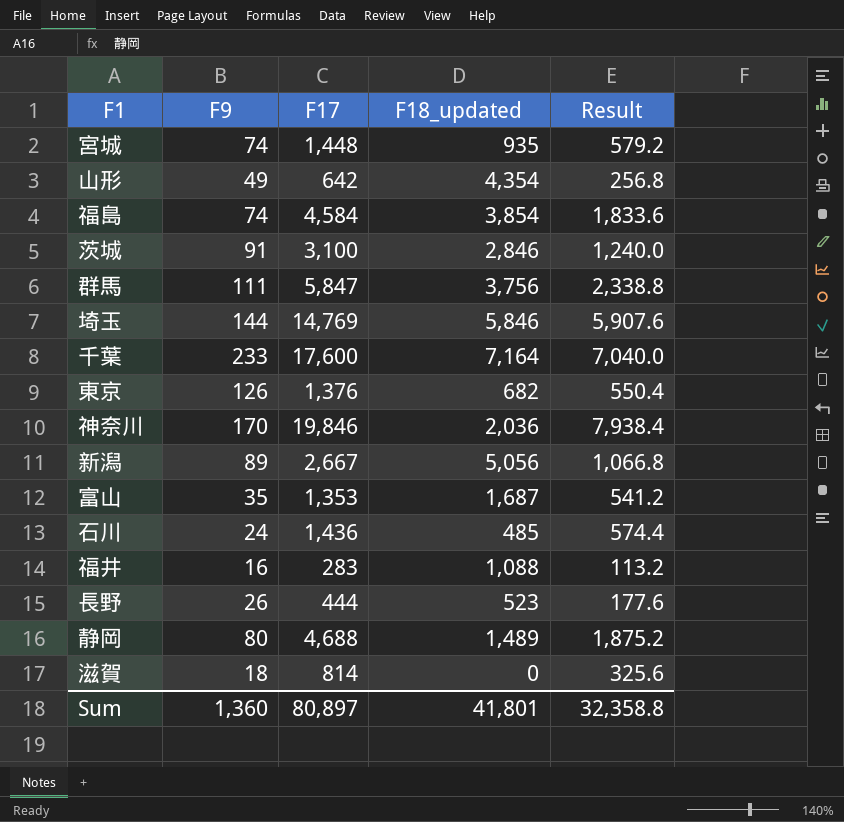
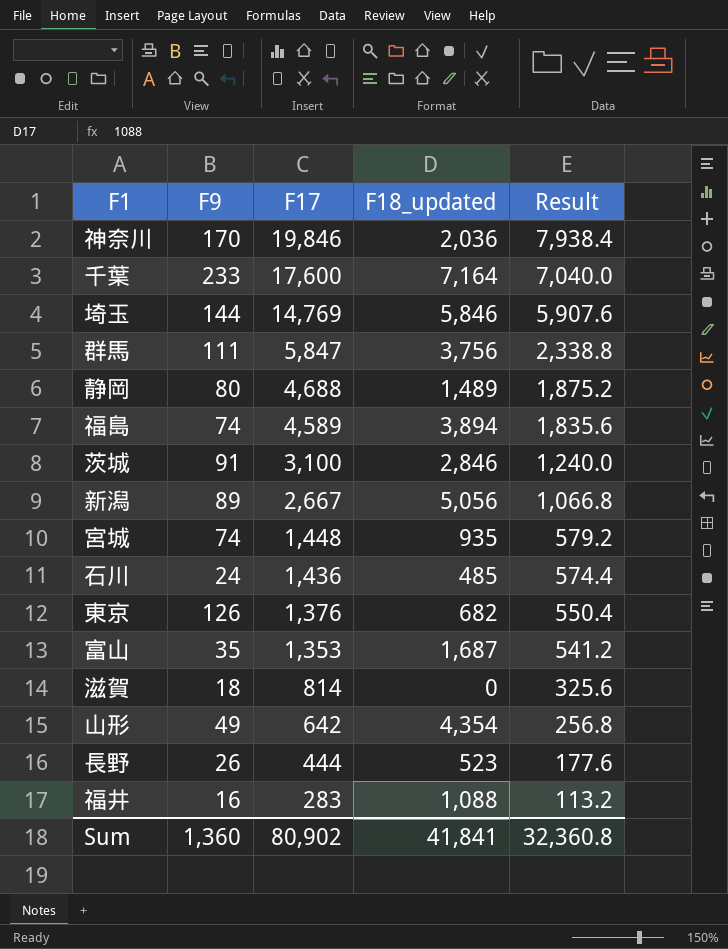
row order: none -> F17 descending
福島 | F17: 4,584 -> 4,589
福島 | F18_updated: 3,854 -> 3,894
福島 | Result: 1,833.6 -> 1,835.6
Sum | F17: 80,897 -> 80,902
Sum | F18_updated: 41,801 -> 41,841
Sum | Result: 32,358.8 -> 32,360.8

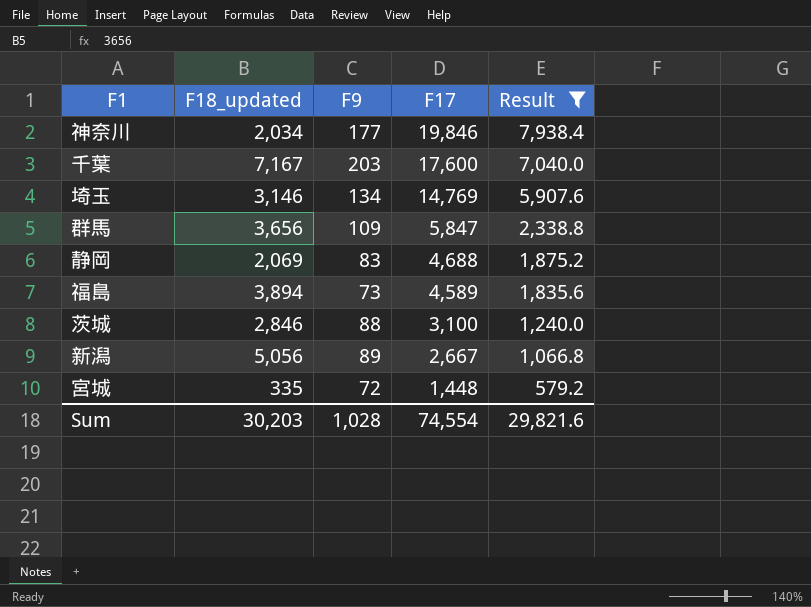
filter: none -> Result >= 579.2
column F18_updated | position: 4 -> 2
神奈川 | F18_updated: 2,036 -> 2,034
神奈川 | F9: 170 -> 177
千葉 | F18_updated: 7,164 -> 7,167
千葉 | F9: 233 -> 203
埼玉 | F18_updated: 5,846 -> 3,146
埼玉 | F9: 144 -> 134
群馬 | F18_updated: 3,756 -> 3,656
群馬 | F9: 111 -> 109
静岡 | F18_updated: 1,489 -> 2,069
静岡 | F9: 80 -> 83
福島 | F9: 74 -> 73
茨城 | F9: 91 -> 88
宮城 | F18_updated: 935 -> 335
宮城 | F9: 74 -> 72
Sum | F18_updated: 41,841 -> 30,203
Sum | F9: 1,360 -> 1,028
Sum | F17: 80,902 -> 74,554
Sum | Result: 32,360.8 -> 29,821.6

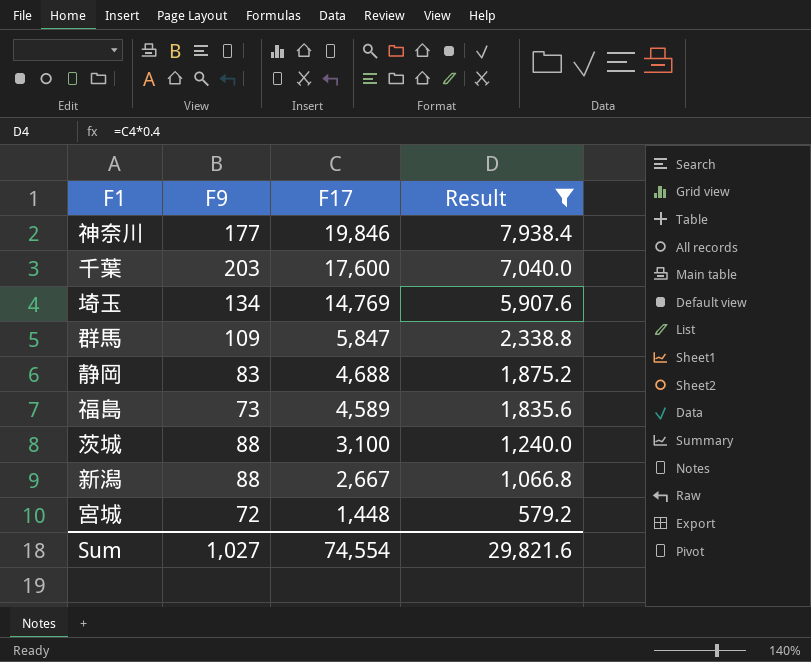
column F18_updated | position: 2 -> none
新潟 | F9: 89 -> 88
Sum | F9: 1,028 -> 1,027

